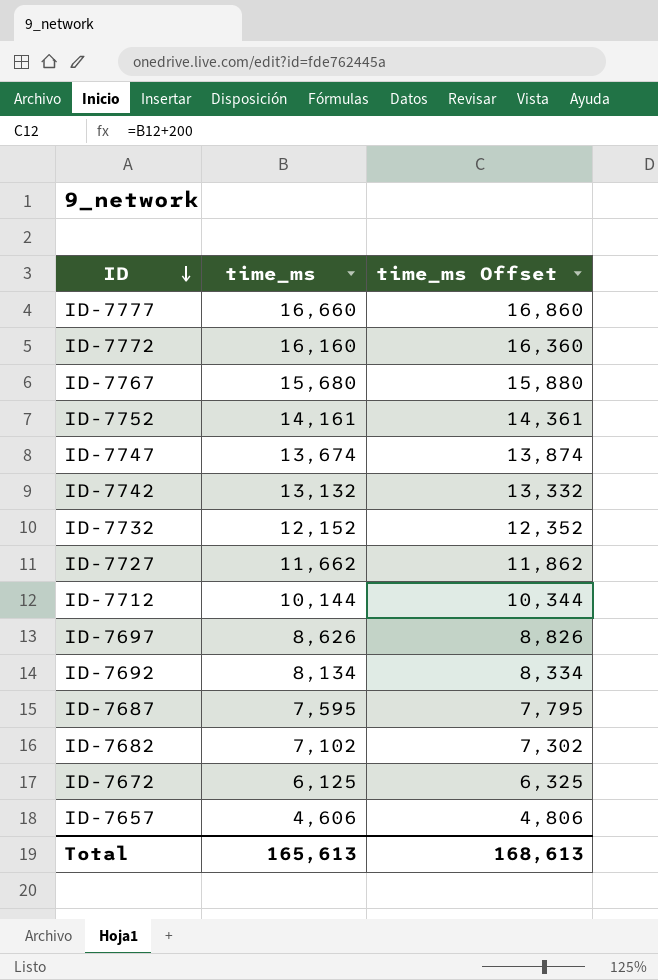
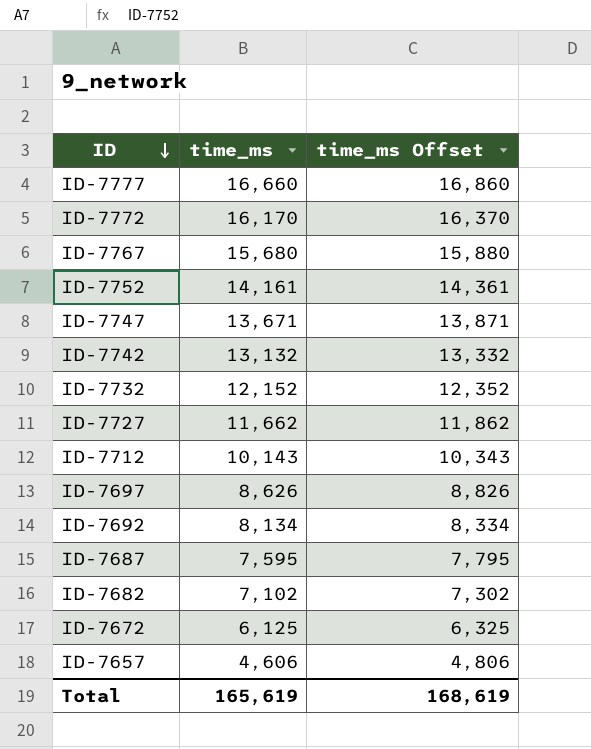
ID-7772 | time_ms: 16,160 -> 16,170
ID-7772 | time_ms Offset: 16,360 -> 16,370
ID-7747 | time_ms: 13,674 -> 13,671
ID-7747 | time_ms Offset: 13,874 -> 13,871
ID-7712 | time_ms: 10,144 -> 10,143
ID-7712 | time_ms Offset: 10,344 -> 10,343
Total | time_ms: 165,613 -> 165,619
Total | time_ms Offset: 168,613 -> 168,619

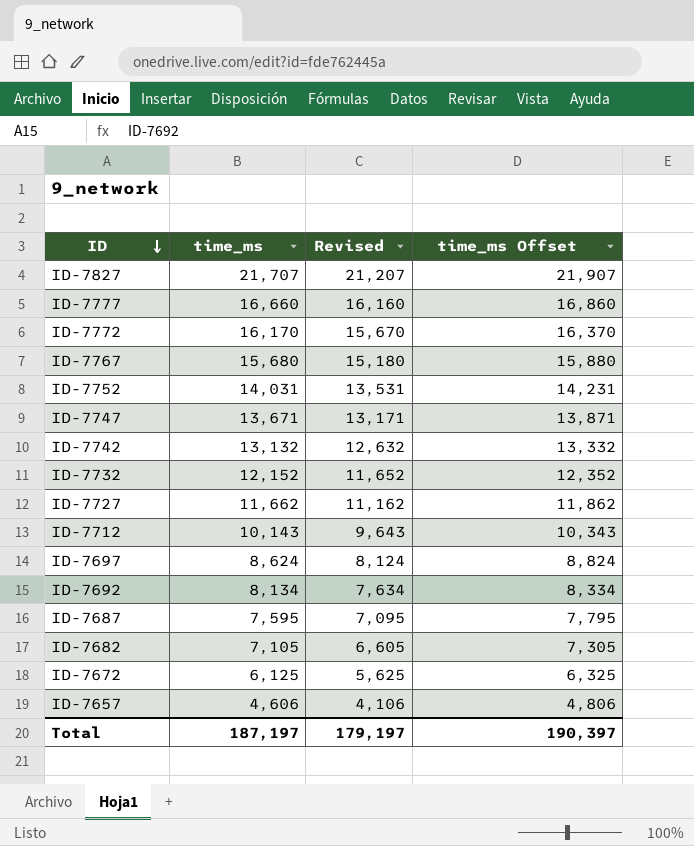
column Revised | formula: none -> [time_ms] - 500
row ID-7827: none -> 21,707 | 21,207 | 21,907
ID-7752 | time_ms: 14,161 -> 14,031
ID-7752 | time_ms Offset: 14,361 -> 14,231
ID-7697 | time_ms: 8,626 -> 8,624
ID-7697 | time_ms Offset: 8,826 -> 8,824
ID-7682 | time_ms: 7,102 -> 7,105
ID-7682 | time_ms Offset: 7,302 -> 7,305
Total | time_ms: 165,619 -> 187,197
Total | time_ms Offset: 168,619 -> 190,397

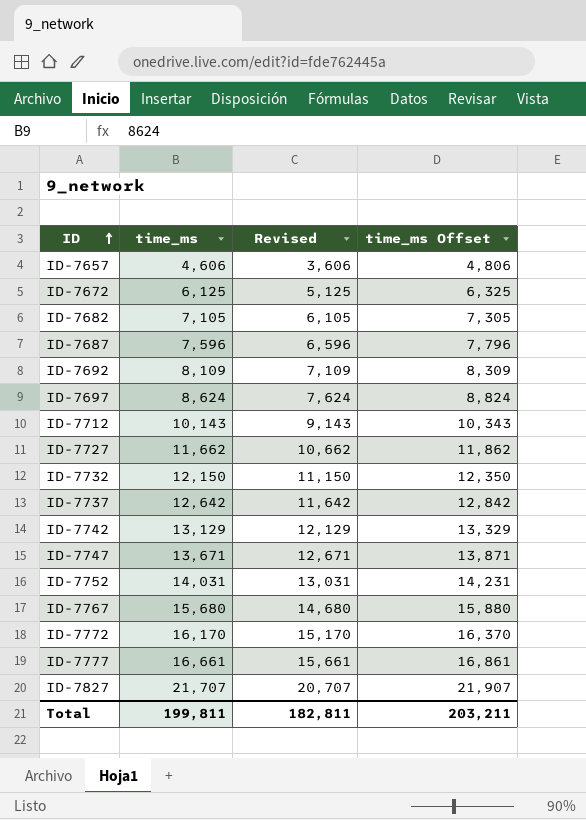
row order: ID descending -> ID ascending
column Revised | formula: [time_ms] - 500 -> [time_ms] - 1000
ID-7687 | time_ms: 7,595 -> 7,596
ID-7687 | time_ms Offset: 7,795 -> 7,796
ID-7692 | time_ms: 8,134 -> 8,109
ID-7692 | time_ms Offset: 8,334 -> 8,309
ID-7732 | time_ms: 12,152 -> 12,150
ID-7732 | time_ms Offset: 12,352 -> 12,350
row ID-7737: none -> 12,642 | 11,642 | 12,842
ID-7742 | time_ms: 13,132 -> 13,129
ID-7742 | time_ms Offset: 13,332 -> 13,329
ID-7777 | time_ms: 16,660 -> 16,661
ID-7777 | time_ms Offset: 16,860 -> 16,861
Total | time_ms: 187,197 -> 199,811
Total | Revised: 179,197 -> 182,811
Total | time_ms Offset: 190,397 -> 203,211

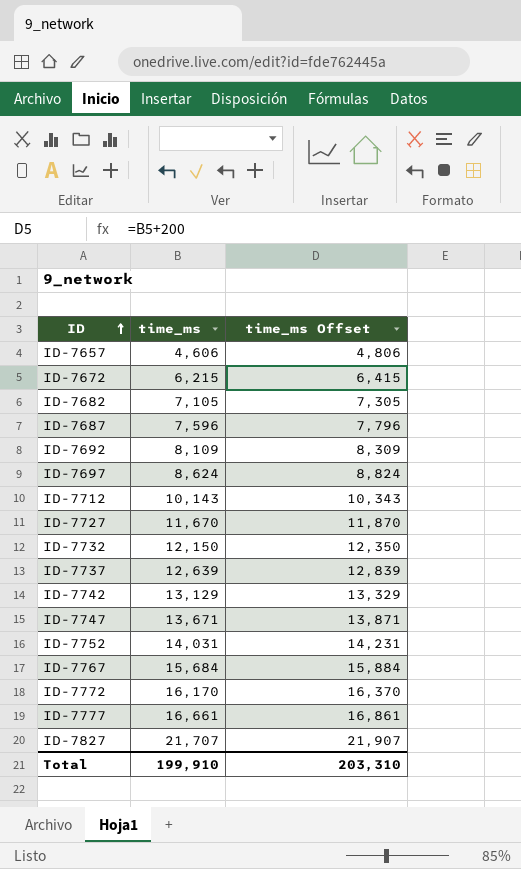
column Revised | formula: [time_ms] - 1000 -> none
ID-7672 | time_ms: 6,125 -> 6,215
ID-7672 | time_ms Offset: 6,325 -> 6,415
ID-7727 | time_ms: 11,662 -> 11,670
ID-7727 | time_ms Offset: 11,862 -> 11,870
ID-7737 | time_ms: 12,642 -> 12,639
ID-7737 | time_ms Offset: 12,842 -> 12,839
ID-7767 | time_ms: 15,680 -> 15,684
ID-7767 | time_ms Offset: 15,880 -> 15,884
Total | time_ms: 199,811 -> 199,910
Total | time_ms Offset: 203,211 -> 203,310

